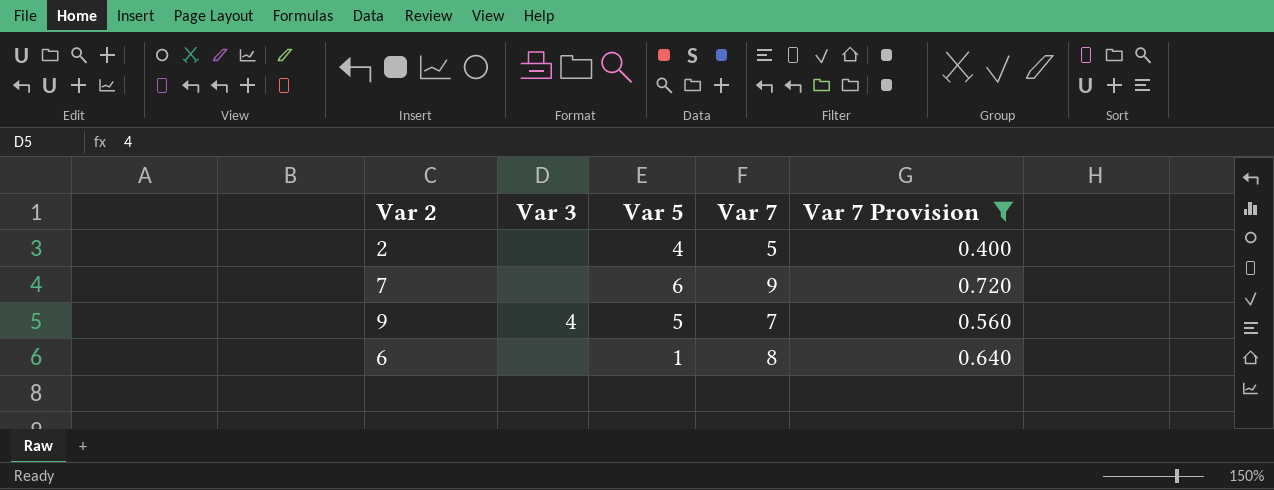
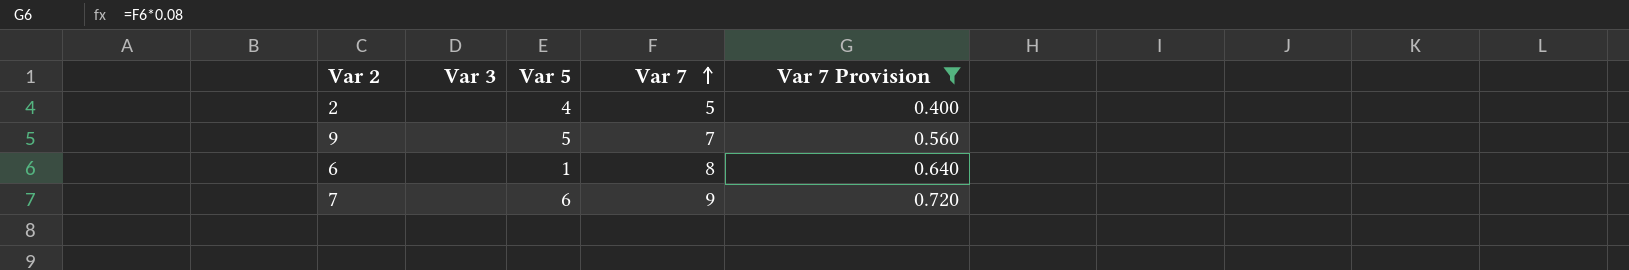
row order: none -> Var 7 ascending
9 | Var 3: 4 -> none

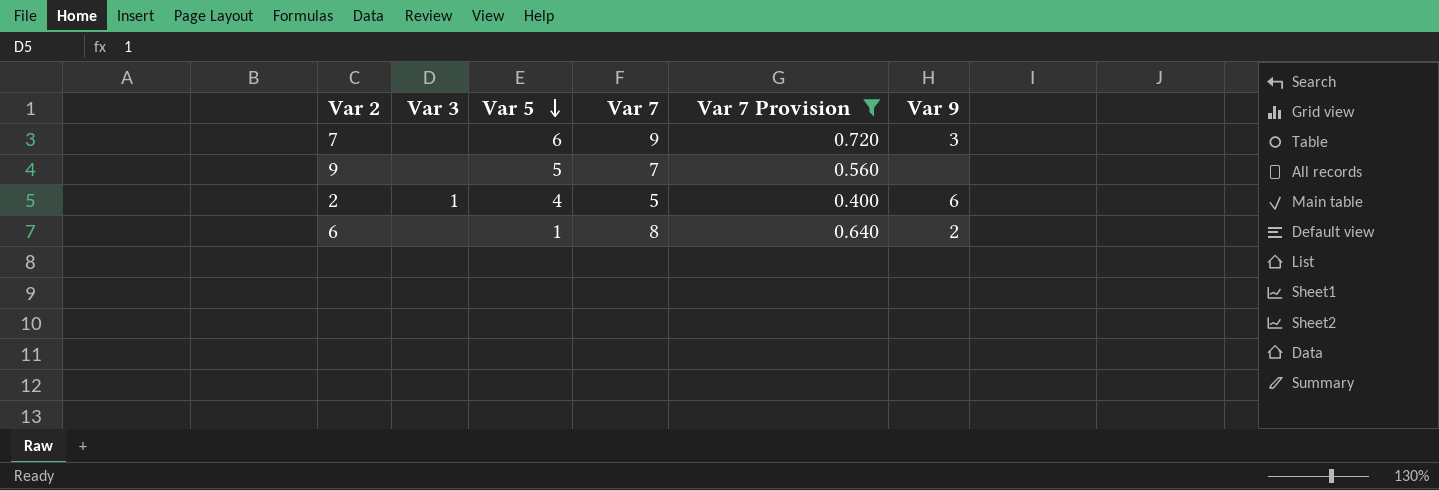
row order: Var 7 ascending -> Var 5 descending
column Var 9 | position: none -> 6
2 | Var 3: none -> 1

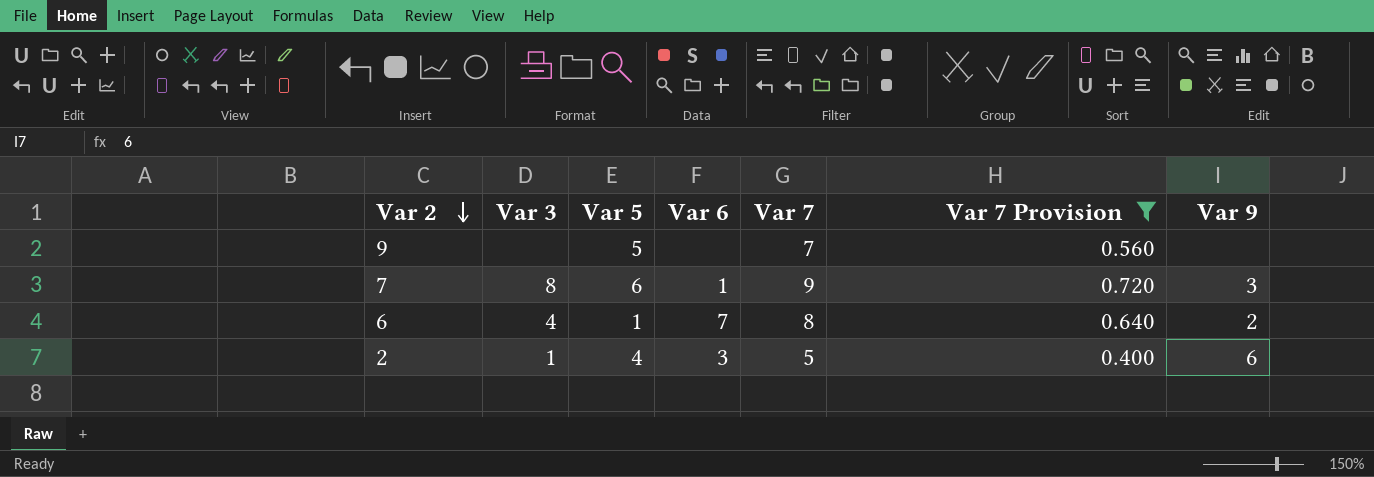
row order: Var 5 descending -> Var 2 descending
column Var 6 | position: none -> 4
7 | Var 3: none -> 8
6 | Var 3: none -> 4

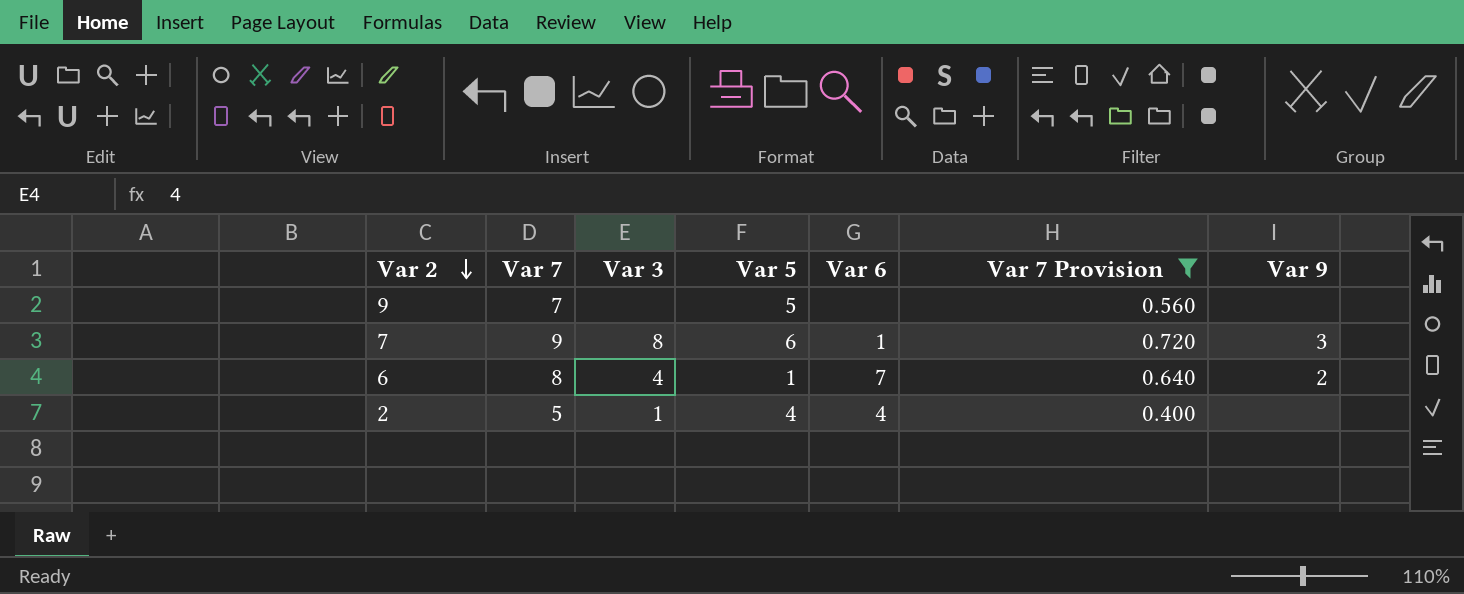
column Var 7 | position: 5 -> 2
2 | Var 6: 3 -> 4
2 | Var 9: 6 -> none

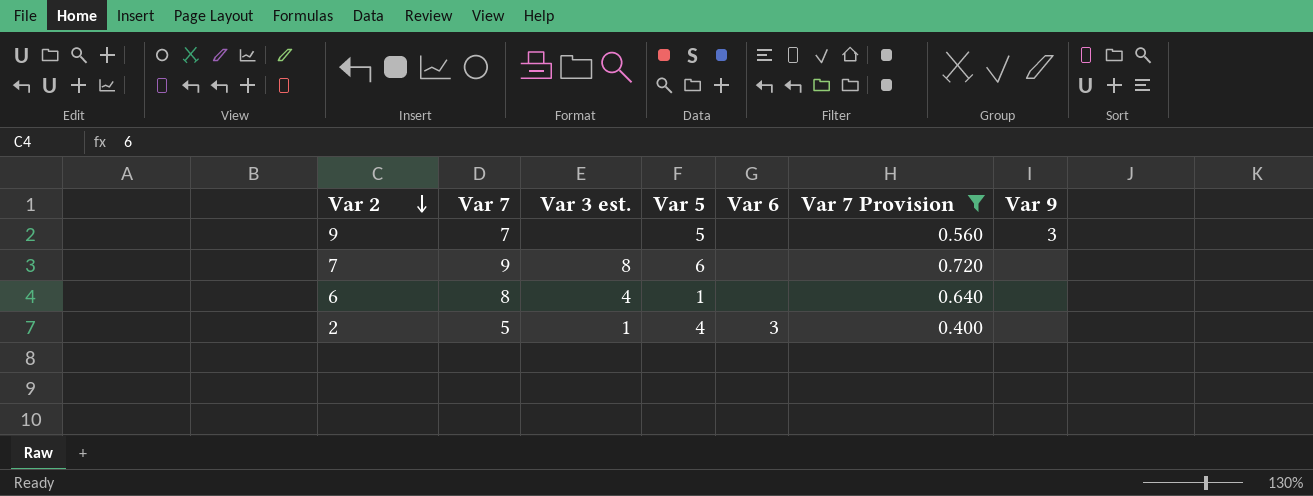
column name: Var 3 -> Var 3 est.
9 | Var 9: none -> 3
7 | Var 6: 1 -> none
7 | Var 9: 3 -> none
6 | Var 6: 7 -> none
6 | Var 9: 2 -> none
2 | Var 6: 4 -> 3

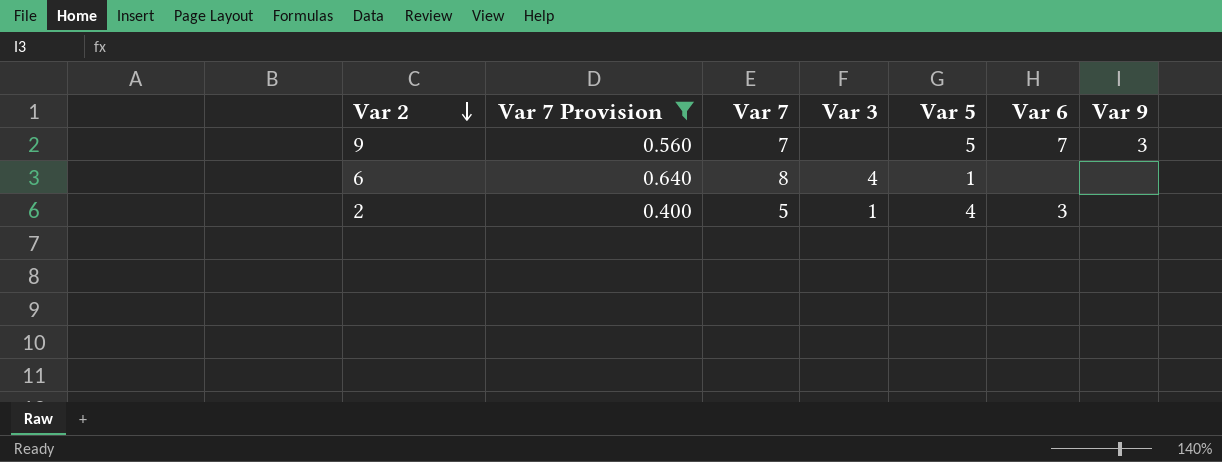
column Var 7 Provision | position: 6 -> 2
column name: Var 3 est. -> Var 3
row 7: 9 | 8 | 6 | none | 0.720 | none -> none
9 | Var 6: none -> 7

